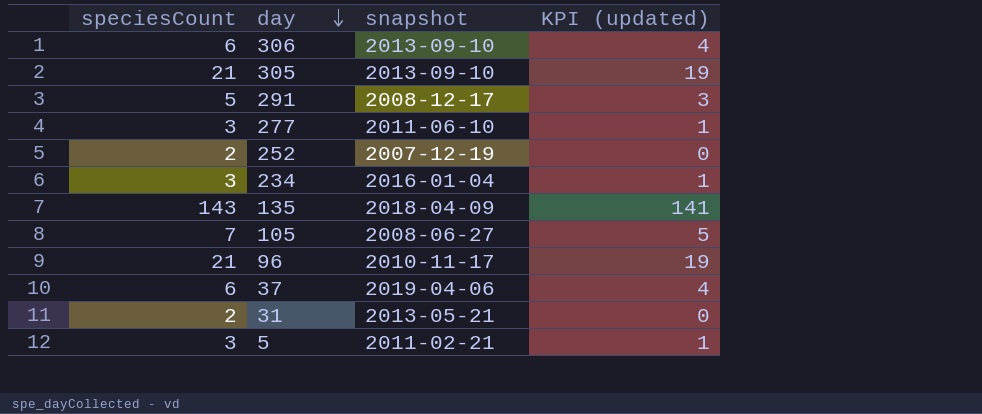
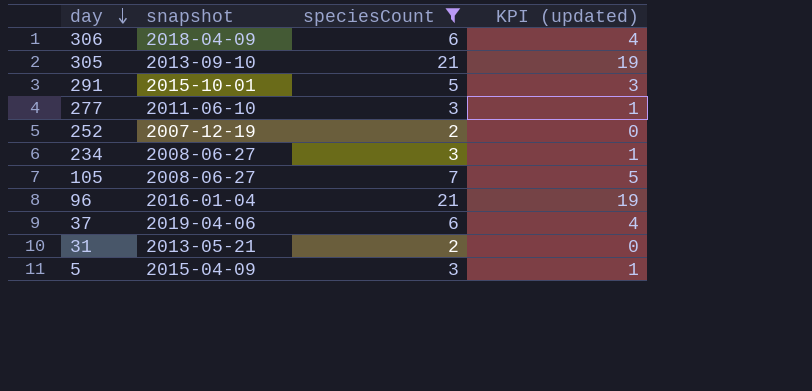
filter: none -> speciesCount != 143
column speciesCount | position: 1 -> 3
306 | snapshot: 2013-09-10 -> 2018-04-09
291 | snapshot: 2008-12-17 -> 2015-10-01
234 | snapshot: 2016-01-04 -> 2008-06-27
96 | snapshot: 2010-11-17 -> 2016-01-04
5 | snapshot: 2011-02-21 -> 2015-04-09

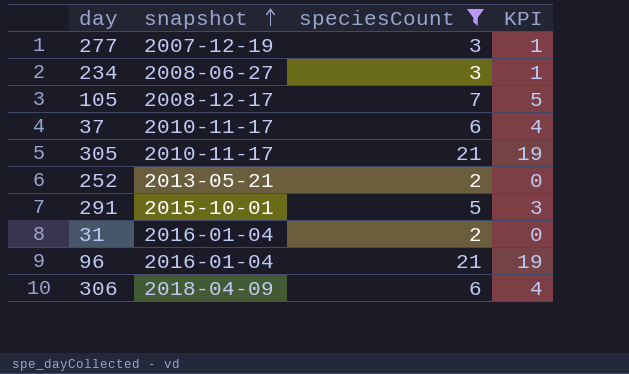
row order: day descending -> snapshot ascending
column name: KPI (updated) -> KPI
row 5: 2015-04-09 | 3 | 1 -> none
277 | snapshot: 2011-06-10 -> 2007-12-19
105 | snapshot: 2008-06-27 -> 2008-12-17
37 | snapshot: 2019-04-06 -> 2010-11-17
305 | snapshot: 2013-09-10 -> 2010-11-17
252 | snapshot: 2007-12-19 -> 2013-05-21
31 | snapshot: 2013-05-21 -> 2016-01-04

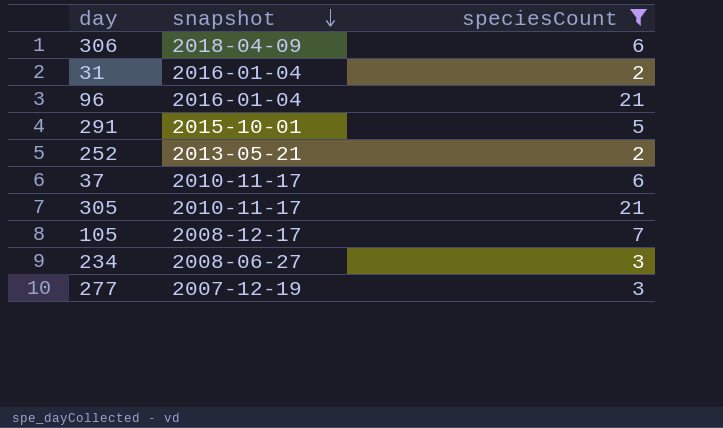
row order: snapshot ascending -> snapshot descending
column KPI | formula: [speciesCount] - 2 -> none

